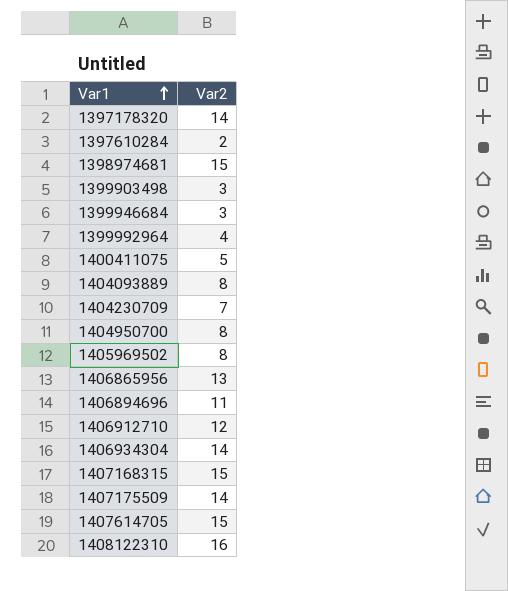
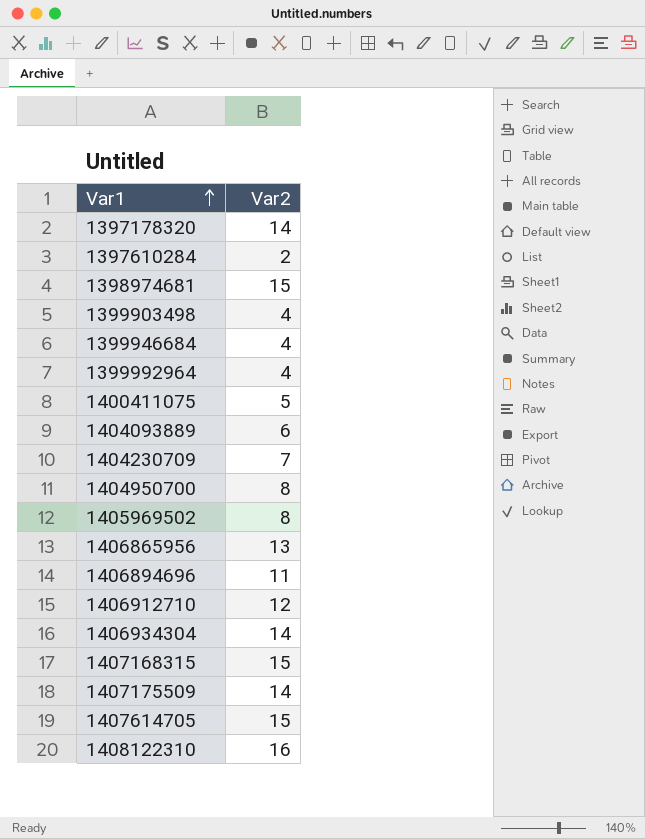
1399903498 | Var2: 3 -> 4
1399946684 | Var2: 3 -> 4
1404093889 | Var2: 8 -> 6

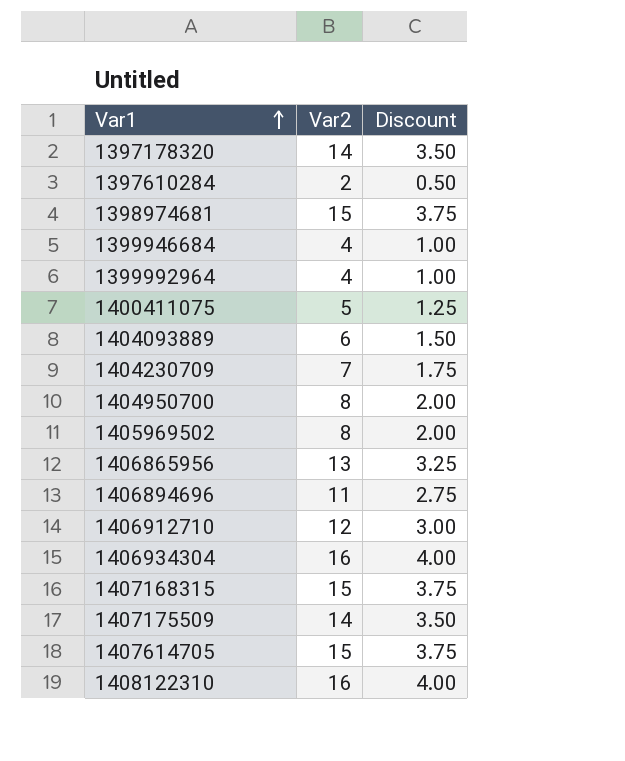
column Discount | formula: none -> [Var2] * 0.25
row 1399903498: 4 -> none
1406934304 | Var2: 14 -> 16

